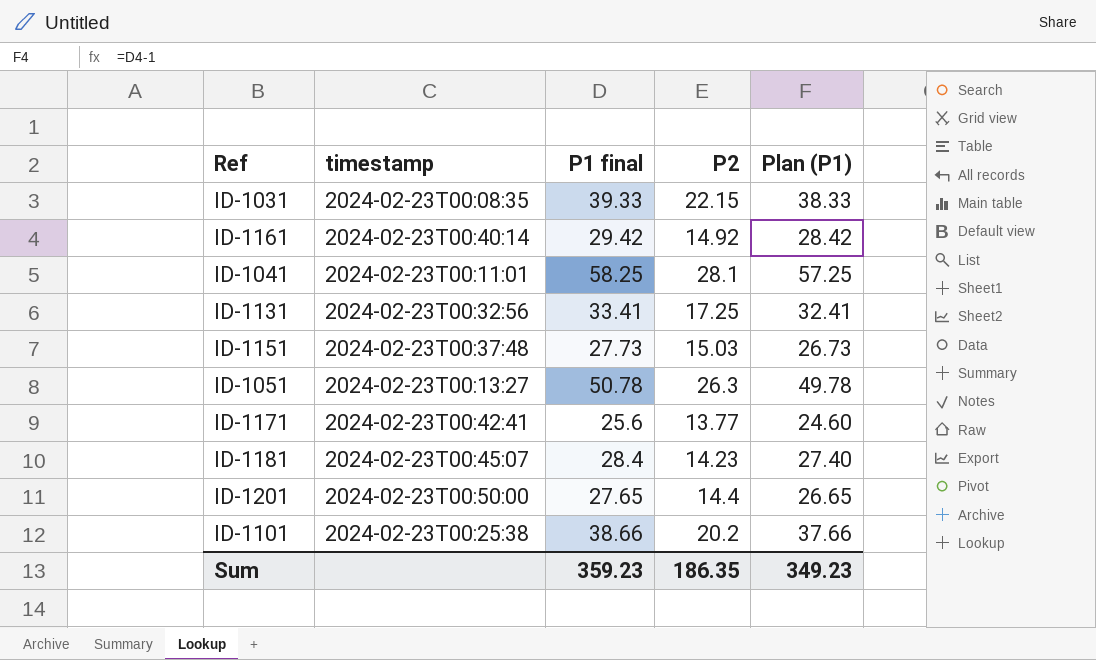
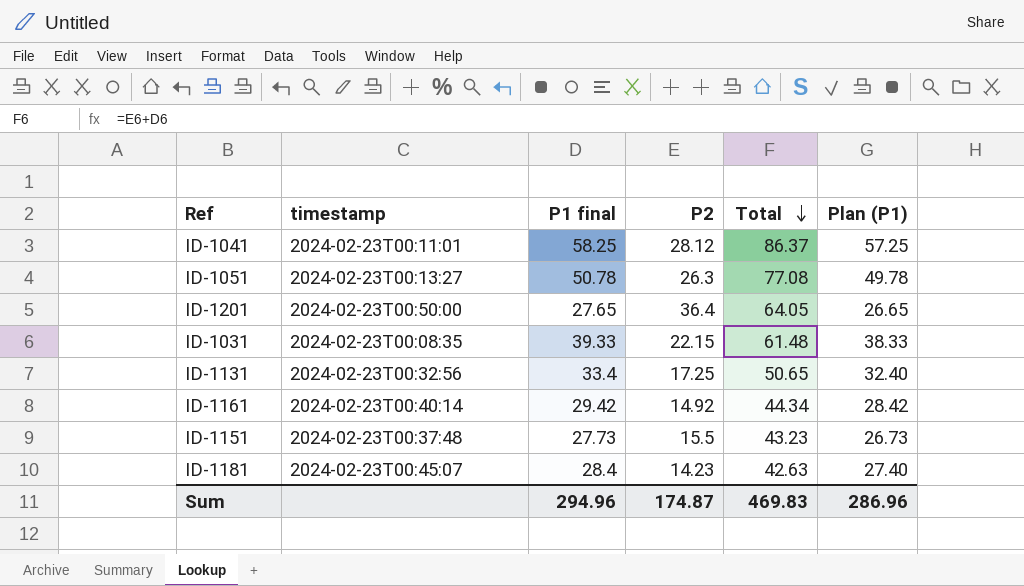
row order: none -> Total descending
column Total | formula: none -> [P1 final] + [P2]
row ID-1171: 2024-02-23T00:42:41 | 25.6 | 13.77 | 24.60 -> none
row ID-1101: 2024-02-23T00:25:38 | 38.66 | 20.2 | 37.66 -> none
ID-1041 | P2: 28.1 -> 28.12
ID-1201 | P2: 14.4 -> 36.4
ID-1131 | P1 final: 33.41 -> 33.4
ID-1131 | Plan (P1): 32.41 -> 32.40
ID-1151 | P2: 15.03 -> 15.5
Sum | P1 final: 359.23 -> 294.96
Sum | P2: 186.35 -> 174.87
Sum | Plan (P1): 349.23 -> 286.96

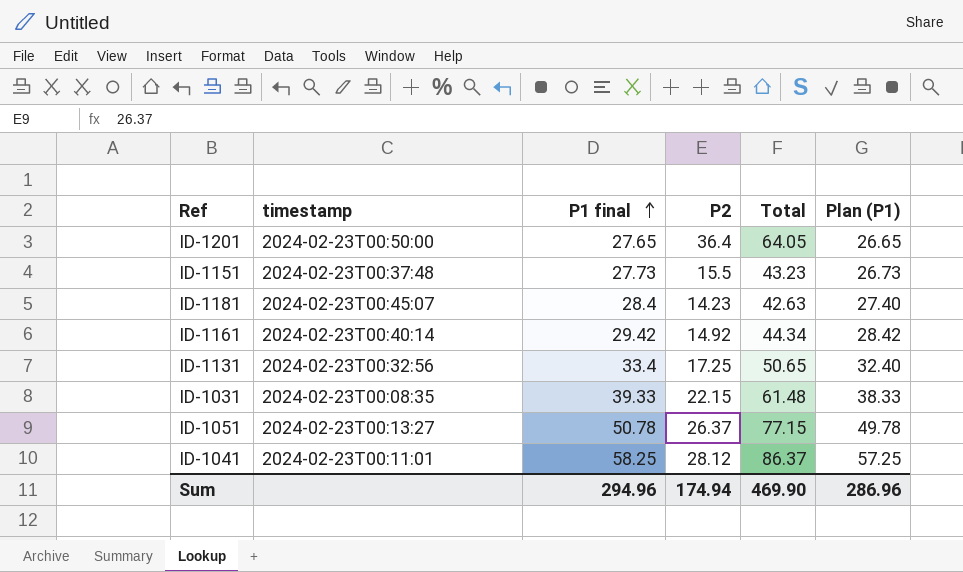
row order: Total descending -> P1 final ascending
ID-1051 | P2: 26.3 -> 26.37
ID-1051 | Total: 77.08 -> 77.15
Sum | P2: 174.87 -> 174.94
Sum | Total: 469.83 -> 469.90

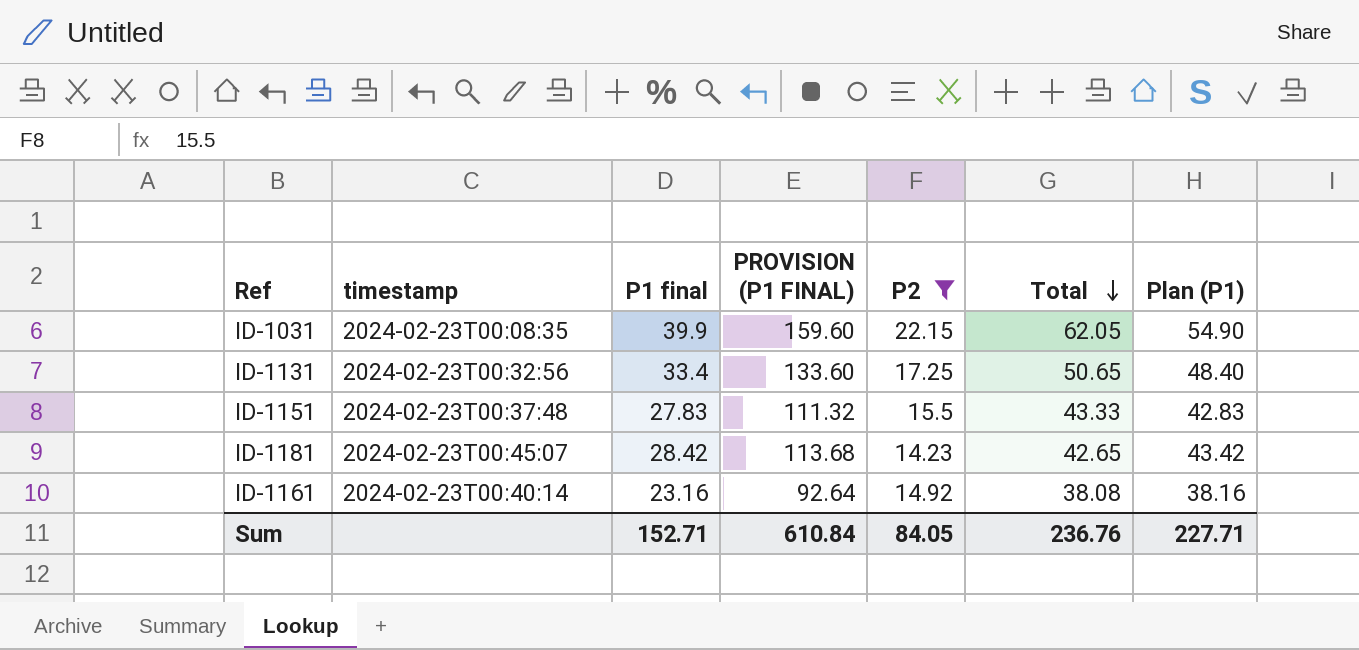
filter: none -> P2 <= 22.15
row order: P1 final ascending -> Total descending
column PROVISION (P1 FINAL) | formula: none -> [P1 final] * 4
column Plan (P1) | formula: [P1 final] - 1 -> [P1 final] + 15
ID-1031 | P1 final: 39.33 -> 39.9
ID-1031 | Total: 61.48 -> 62.05
ID-1151 | P1 final: 27.73 -> 27.83
ID-1151 | Total: 43.23 -> 43.33
ID-1181 | P1 final: 28.4 -> 28.42
ID-1181 | Total: 42.63 -> 42.65
ID-1161 | P1 final: 29.42 -> 23.16
ID-1161 | Total: 44.34 -> 38.08
Sum | P1 final: 294.96 -> 152.71
Sum | P2: 174.94 -> 84.05
Sum | Total: 469.90 -> 236.76
Sum | Plan (P1): 286.96 -> 227.71

